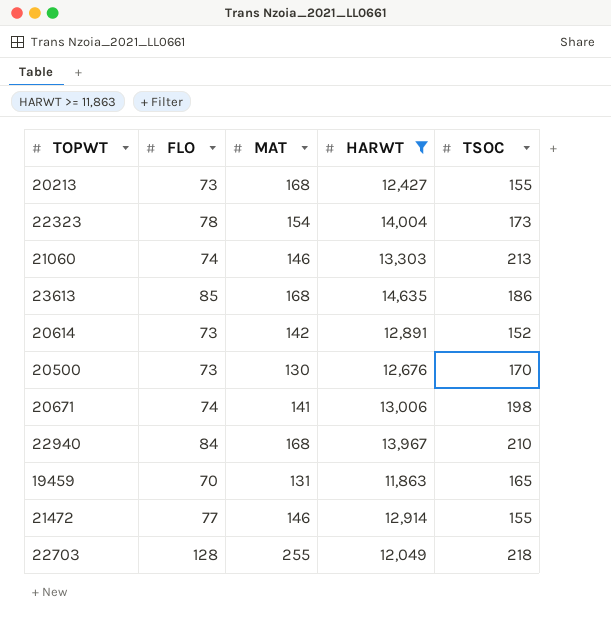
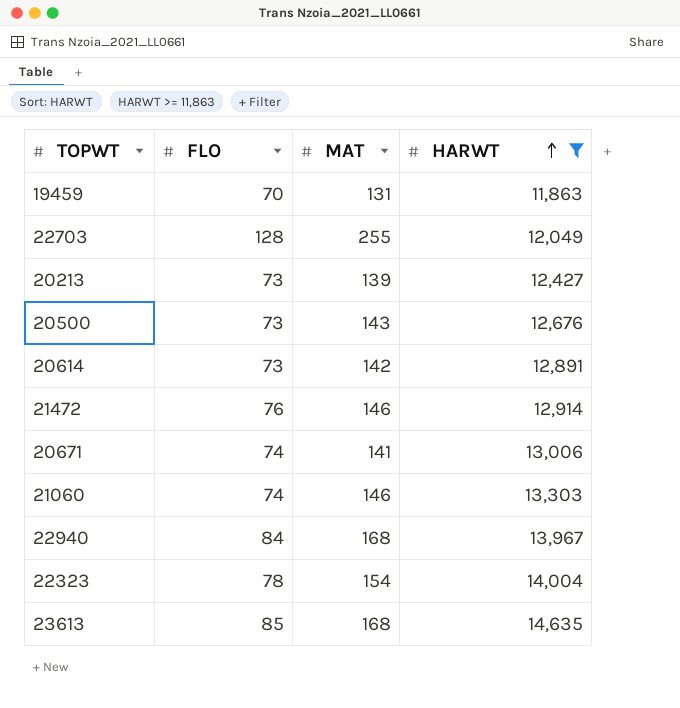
row order: none -> HARWT ascending
column TSOC | position: 5 -> none
20213 | MAT: 168 -> 139
20500 | MAT: 130 -> 143
21472 | FLO: 77 -> 76

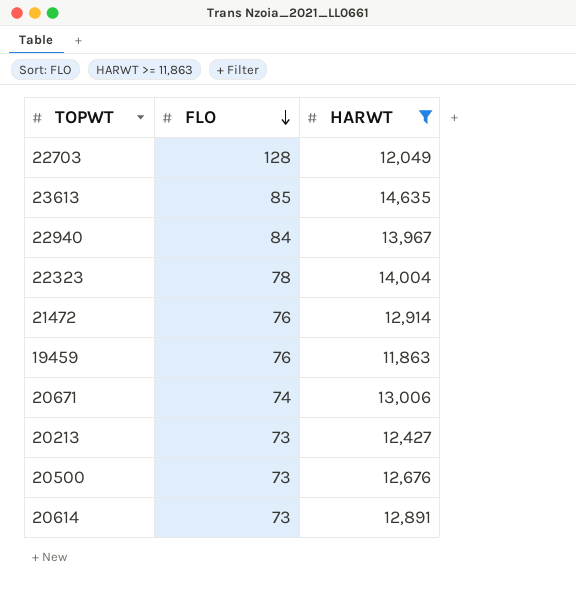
row order: HARWT ascending -> FLO descending
column MAT | position: 3 -> none
row 21060: 74 | 146 | 13,303 -> none
19459 | FLO: 70 -> 76

